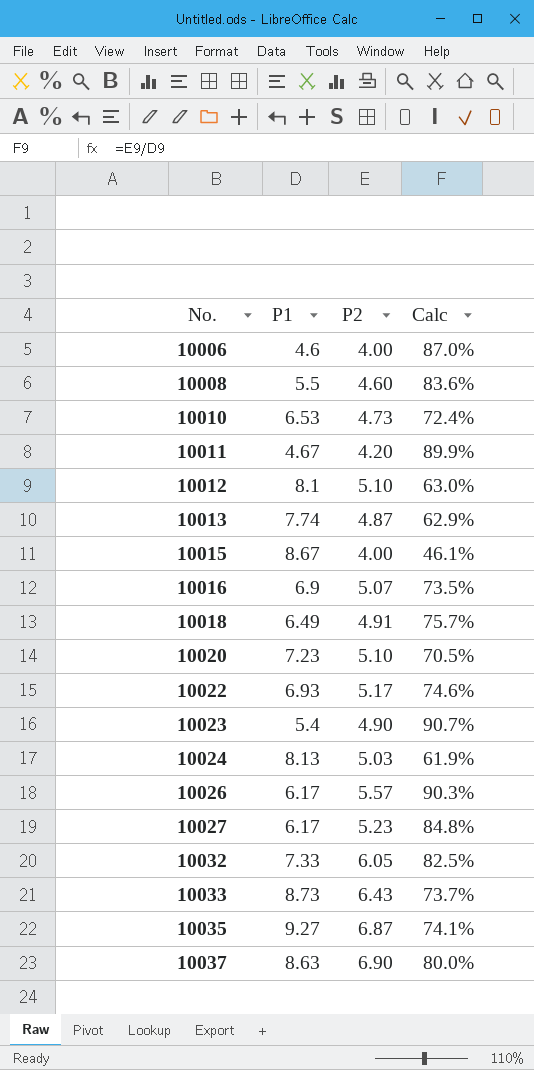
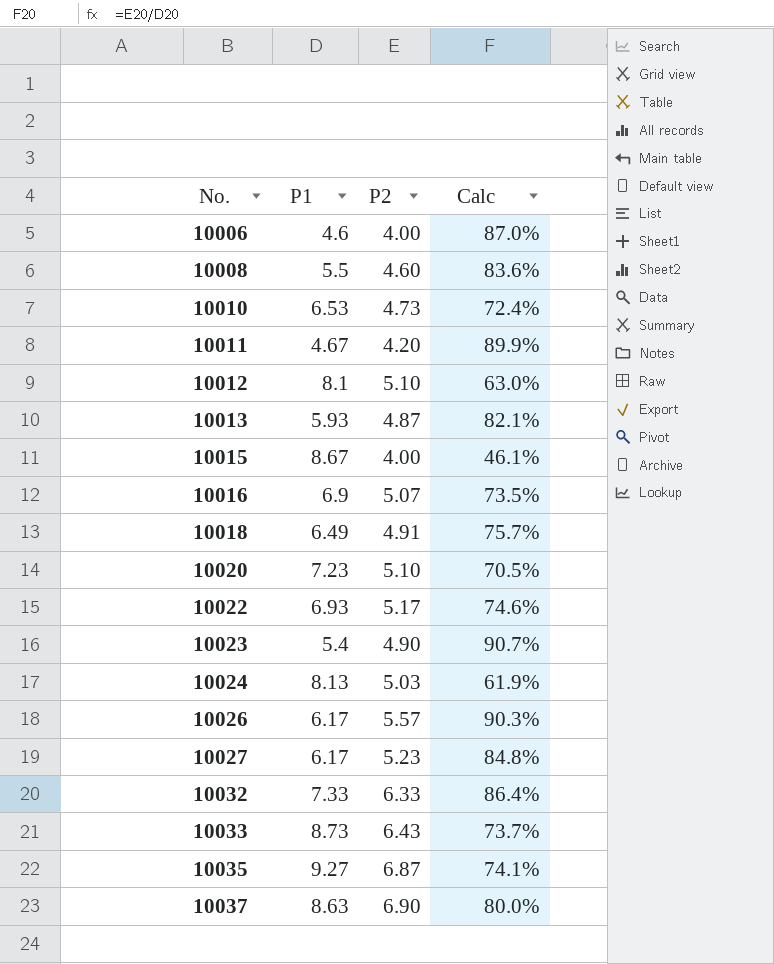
10013 | P1: 7.74 -> 5.93
10013 | Calc: 62.9% -> 82.1%
10032 | P2: 6.05 -> 6.33
10032 | Calc: 82.5% -> 86.4%

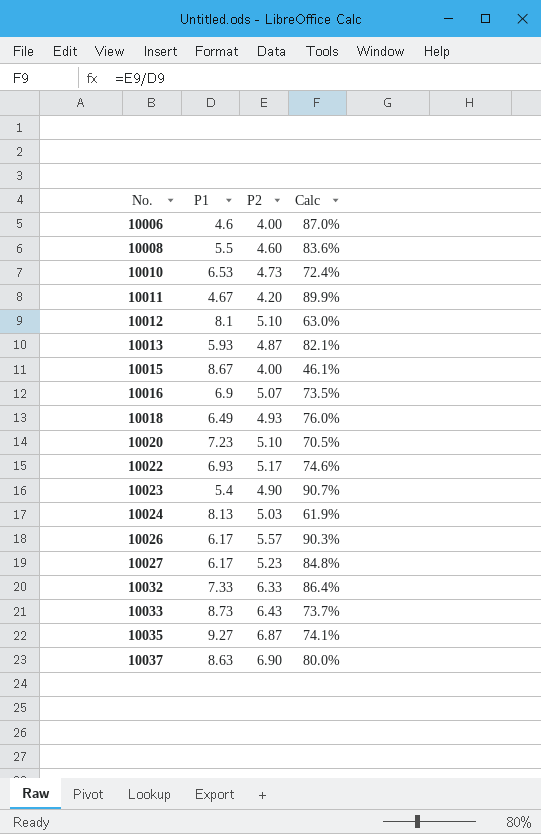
10018 | P2: 4.91 -> 4.93
10018 | Calc: 75.7% -> 76.0%

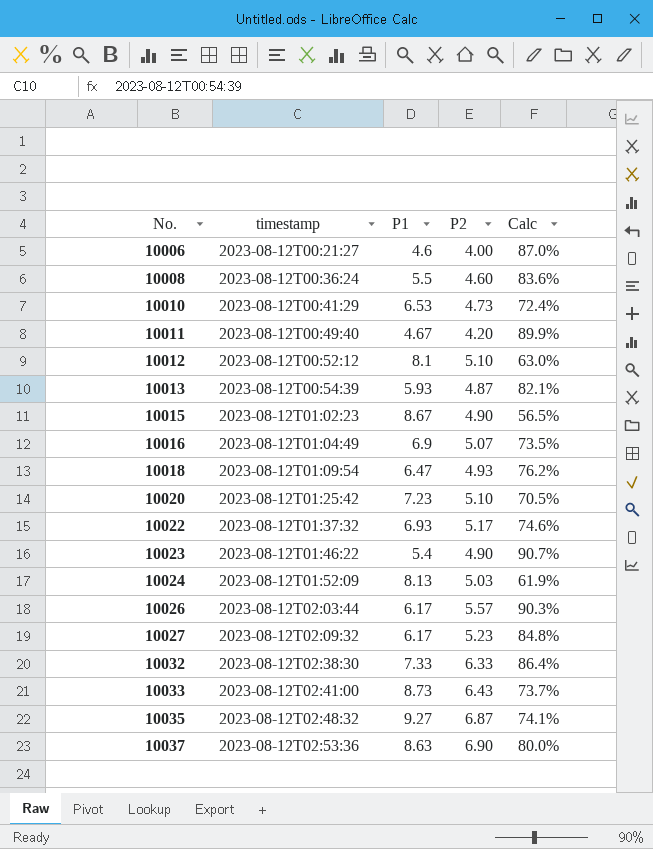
column timestamp | position: none -> 2
10015 | P2: 4.00 -> 4.90
10015 | Calc: 46.1% -> 56.5%
10018 | P1: 6.49 -> 6.47
10018 | Calc: 76.0% -> 76.2%

